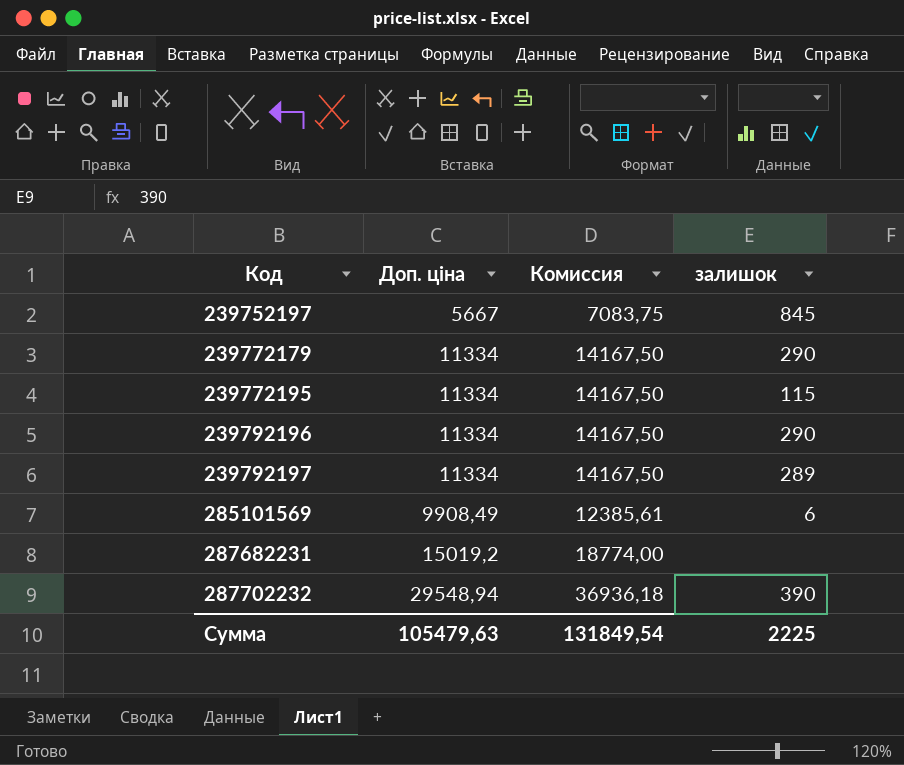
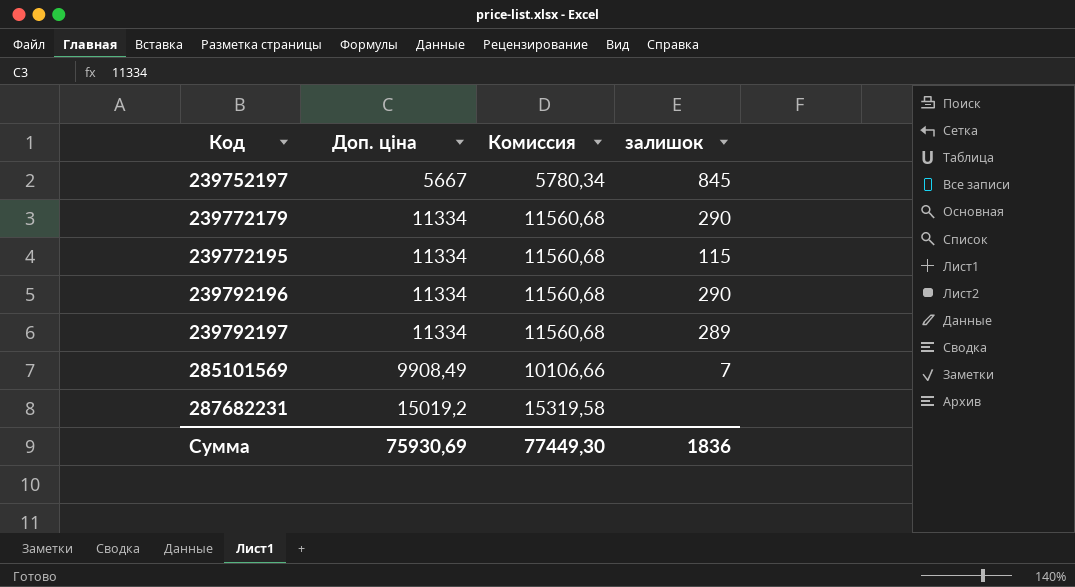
column Комиссия | formula: [Доп. ціна] * 1,25 -> [Доп. ціна] * 1,02
row 287702232: 29548,94 | 36936,18 | 390 -> none
285101569 | залишок: 6 -> 7
Сумма | Доп. ціна: 105479,63 -> 75930,69
Сумма | Комиссия: 131849,54 -> 77449,30
Сумма | залишок: 2225 -> 1836

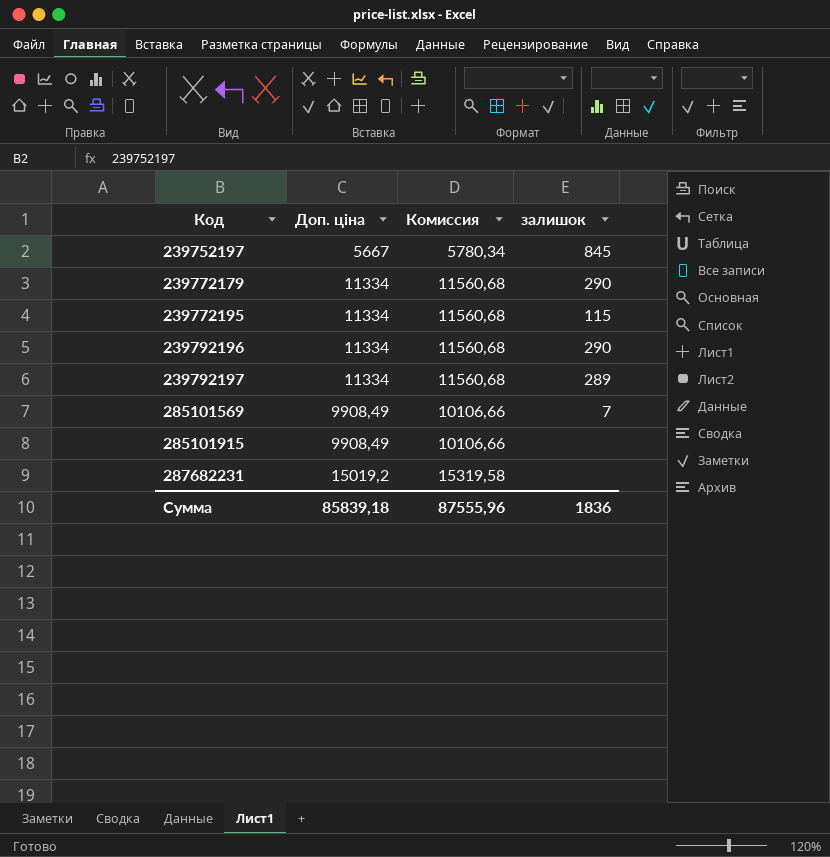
row 285101915: none -> 9908,49 | 10106,66 | none
Сумма | Доп. ціна: 75930,69 -> 85839,18
Сумма | Комиссия: 77449,30 -> 87555,96

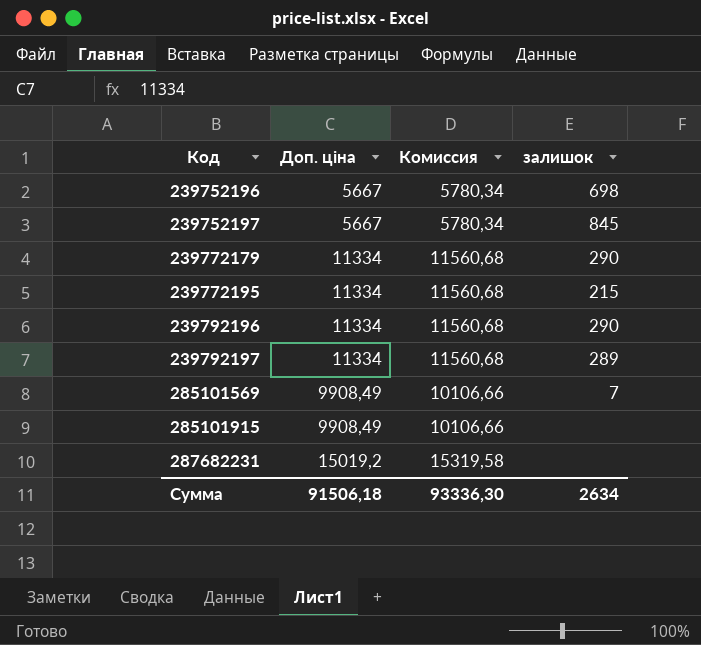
row 239752196: none -> 5667 | 5780,34 | 698
239772195 | залишок: 115 -> 215
Сумма | Доп. ціна: 85839,18 -> 91506,18
Сумма | Комиссия: 87555,96 -> 93336,30
Сумма | залишок: 1836 -> 2634

